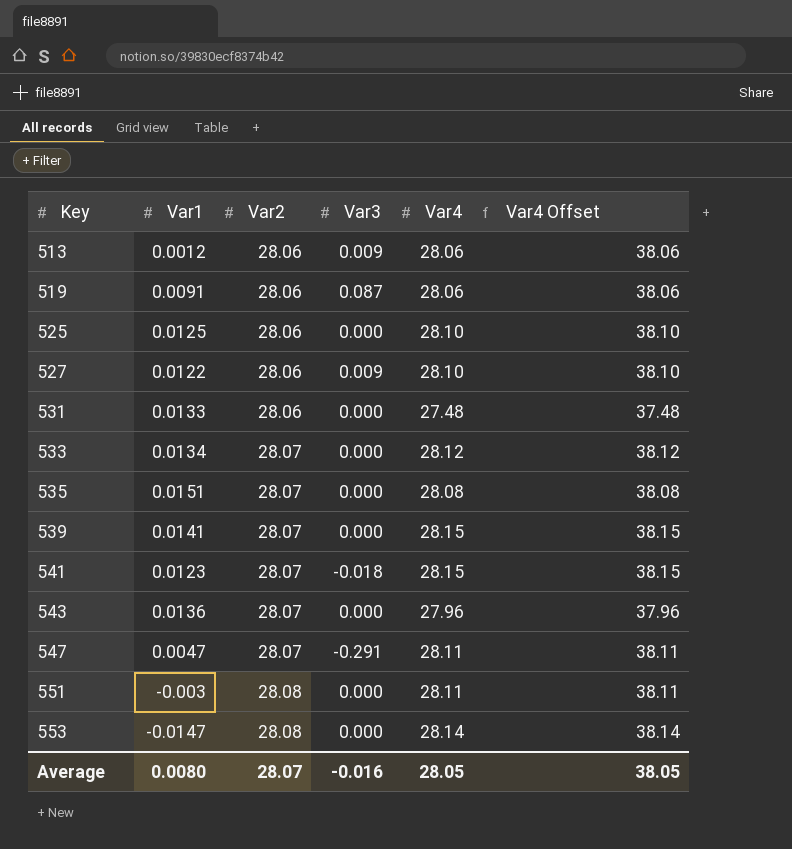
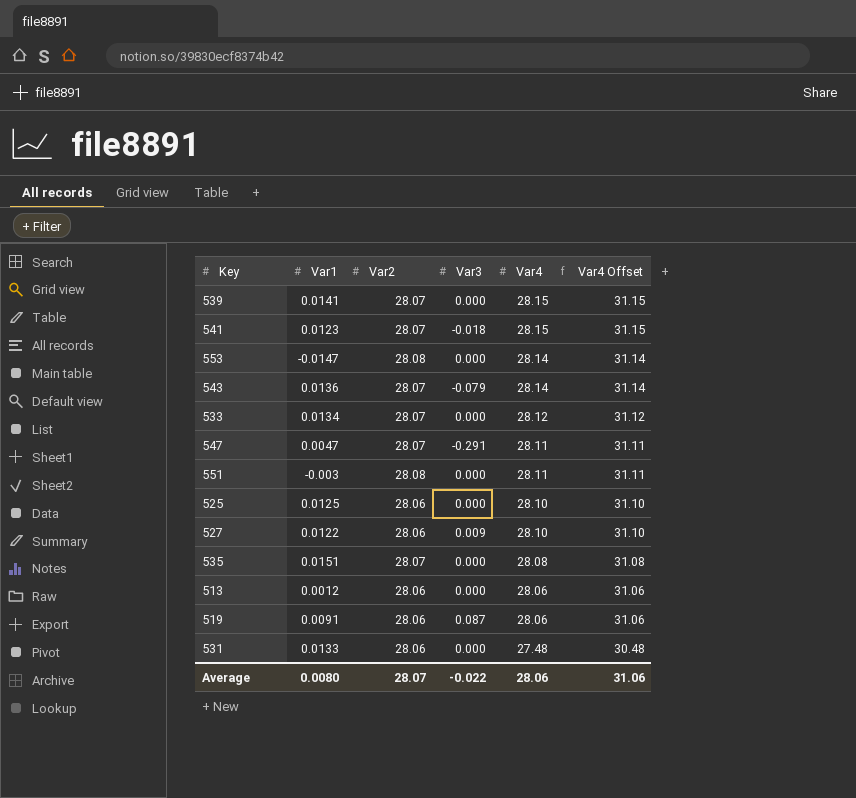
row order: Key ascending -> Var4 descending
column Var4 Offset | formula: [Var4] + 10 -> [Var4] + 3
543 | Var3: 0.000 -> -0.079
543 | Var4: 27.96 -> 28.14
513 | Var3: 0.009 -> 0.000
Average | Var3: -0.016 -> -0.022
Average | Var4: 28.05 -> 28.06
Average | Var4 Offset: 38.05 -> 31.06

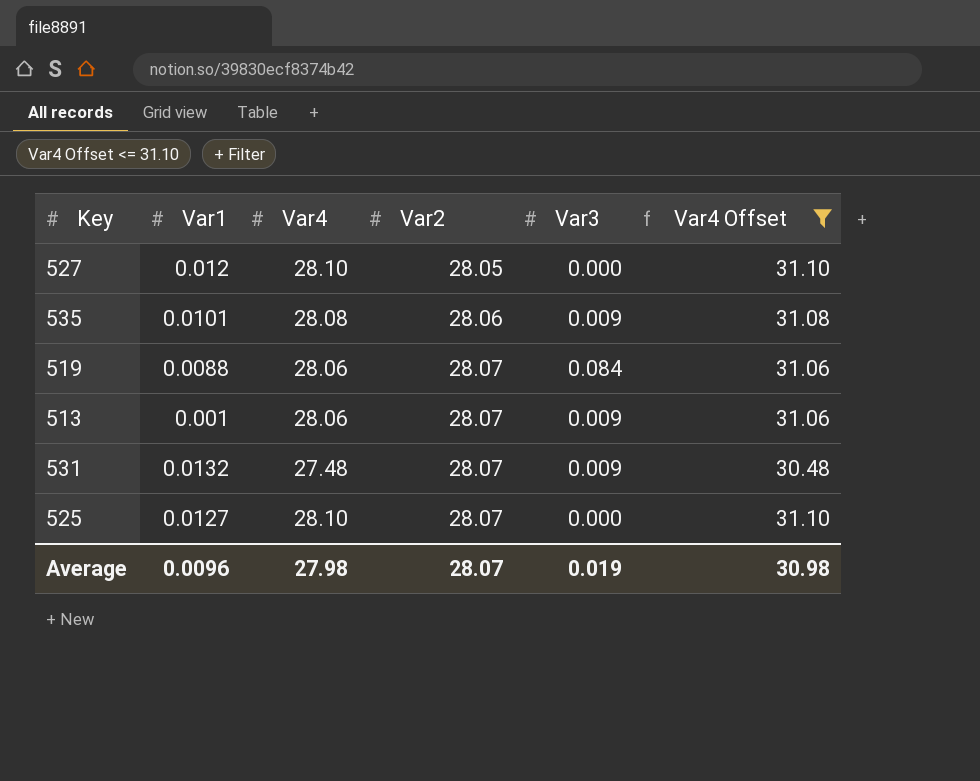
filter: none -> Var4 Offset <= 31.10
row order: Var4 descending -> Var2 ascending
column Var4 | position: 5 -> 3
527 | Var1: 0.0122 -> 0.012
527 | Var2: 28.06 -> 28.05
527 | Var3: 0.009 -> 0.000
535 | Var1: 0.0151 -> 0.0101
535 | Var2: 28.07 -> 28.06
535 | Var3: 0.000 -> 0.009
519 | Var1: 0.0091 -> 0.0088
519 | Var2: 28.06 -> 28.07
519 | Var3: 0.087 -> 0.084
513 | Var1: 0.0012 -> 0.001
513 | Var2: 28.06 -> 28.07
513 | Var3: 0.000 -> 0.009
531 | Var1: 0.0133 -> 0.0132
531 | Var2: 28.06 -> 28.07
531 | Var3: 0.000 -> 0.009
525 | Var1: 0.0125 -> 0.0127
525 | Var2: 28.06 -> 28.07
Average | Var1: 0.0080 -> 0.0096
Average | Var4: 28.06 -> 27.98
Average | Var3: -0.022 -> 0.019
Average | Var4 Offset: 31.06 -> 30.98

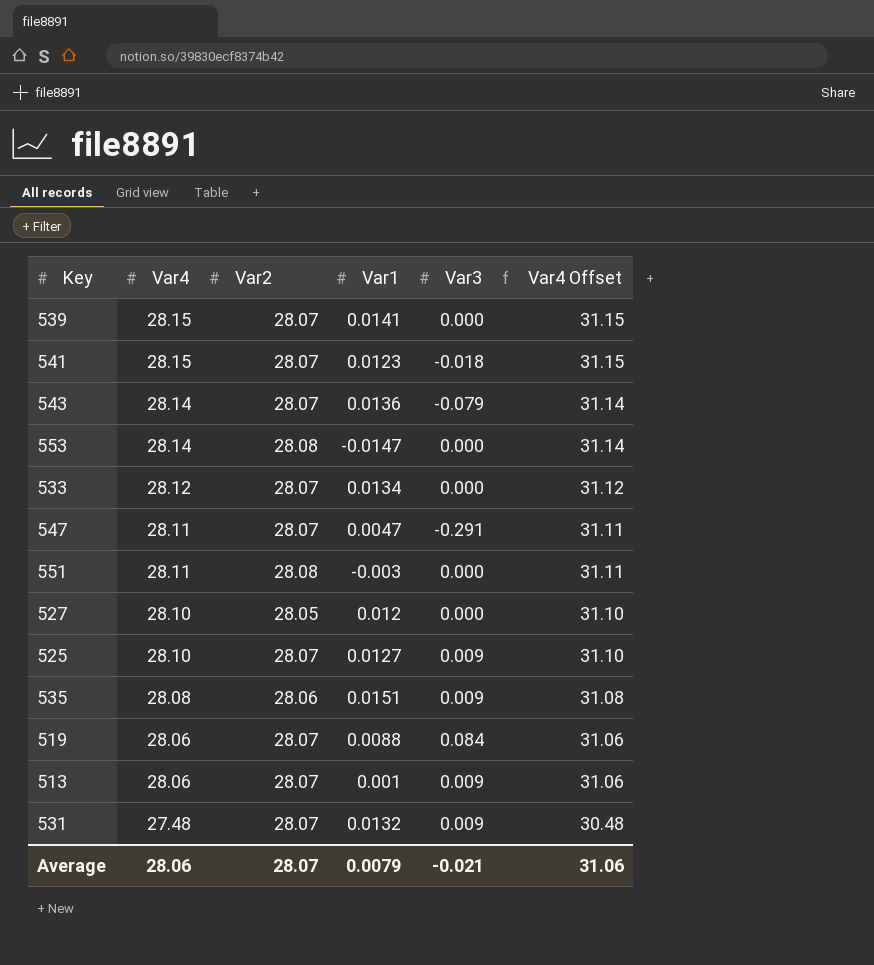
filter: Var4 Offset <= 31.10 -> none
row order: Var2 ascending -> Var4 descending
column Var1 | position: 2 -> 4
525 | Var3: 0.000 -> 0.009
535 | Var1: 0.0101 -> 0.0151
Average | Var4: 27.98 -> 28.06
Average | Var1: 0.0096 -> 0.0079
Average | Var3: 0.019 -> -0.021
Average | Var4 Offset: 30.98 -> 31.06

